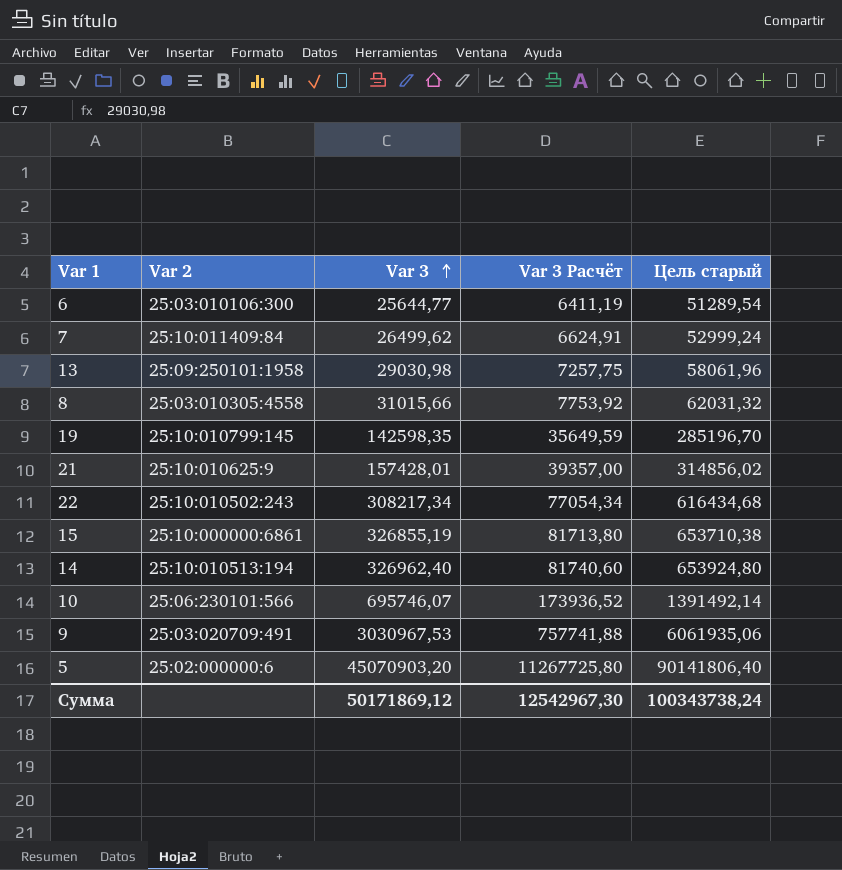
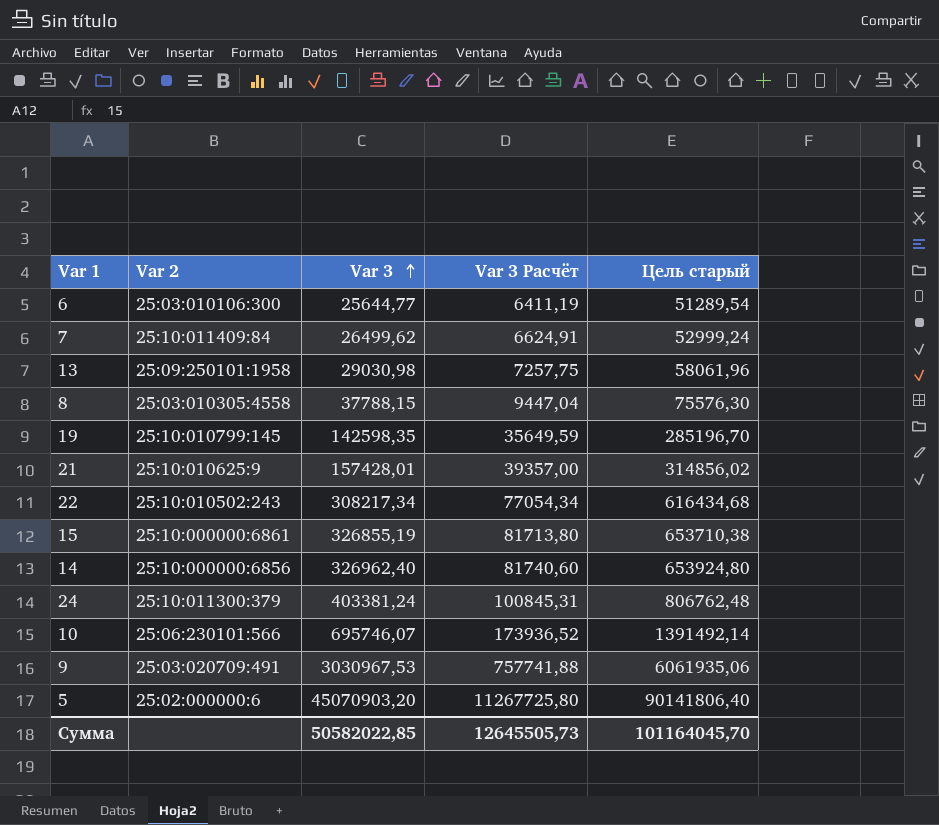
8 | Var 3: 31015,66 -> 37788,15
8 | Var 3 Расчёт: 7753,92 -> 9447,04
8 | Цель старый: 62031,32 -> 75576,30
14 | Var 2: 25:10:010513:194 -> 25:10:000000:6856
row 24: none -> 25:10:011300:379 | 403381,24 | 100845,31 | 806762,48
Сумма | Var 3: 50171869,12 -> 50582022,85
Сумма | Var 3 Расчёт: 12542967,30 -> 12645505,73
Сумма | Цель старый: 100343738,24 -> 101164045,70

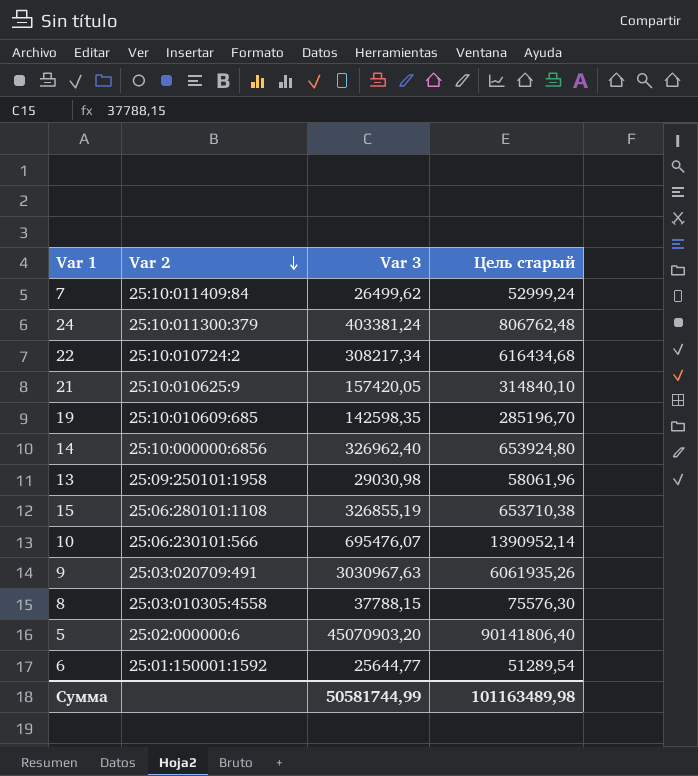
row order: Var 3 ascending -> Var 2 descending
column Var 3 Расчёт | formula: [Var 3] * 0,25 -> none
22 | Var 2: 25:10:010502:243 -> 25:10:010724:2
21 | Var 3: 157428,01 -> 157420,05
21 | Цель старый: 314856,02 -> 314840,10
19 | Var 2: 25:10:010799:145 -> 25:10:010609:685
15 | Var 2: 25:10:000000:6861 -> 25:06:280101:1108
10 | Var 3: 695746,07 -> 695476,07
10 | Цель старый: 1391492,14 -> 1390952,14
9 | Var 3: 3030967,53 -> 3030967,63
9 | Цель старый: 6061935,06 -> 6061935,26
6 | Var 2: 25:03:010106:300 -> 25:01:150001:1592
Сумма | Var 3: 50582022,85 -> 50581744,99
Сумма | Цель старый: 101164045,70 -> 101163489,98

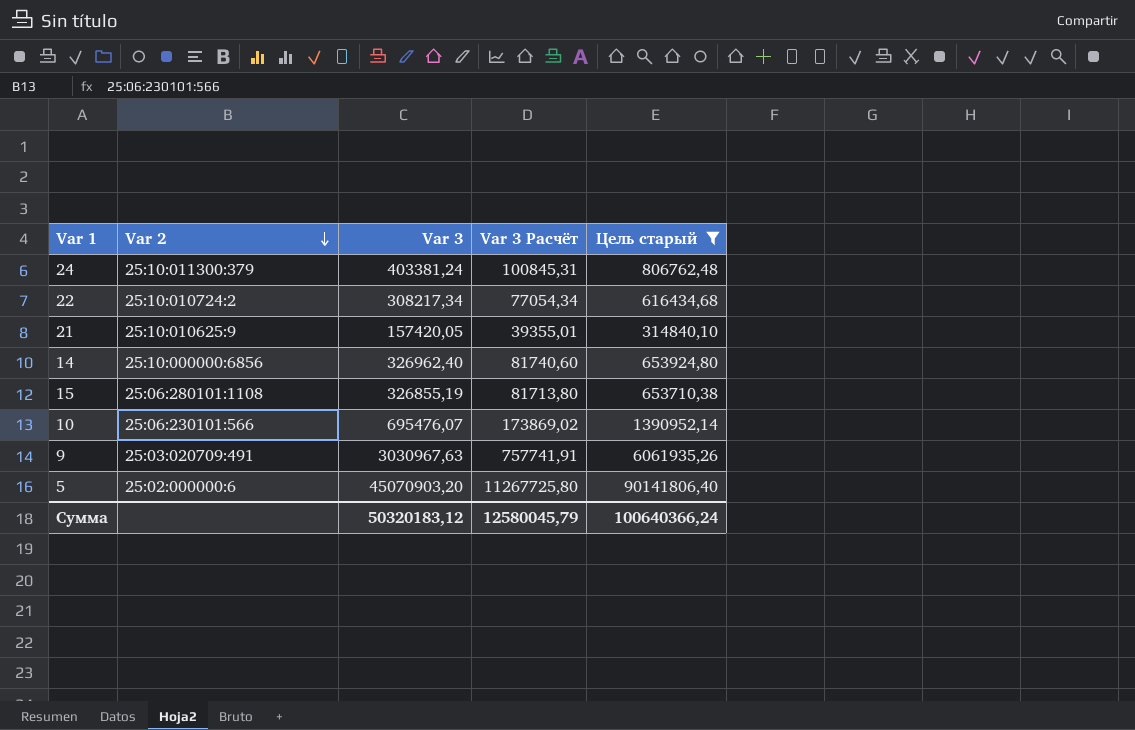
filter: none -> Цель старый >= 314840,10
column Var 3 Расчёт | formula: none -> [Var 3] * 0,25
Сумма | Var 3: 50581744,99 -> 50320183,12
Сумма | Цель старый: 101163489,98 -> 100640366,24

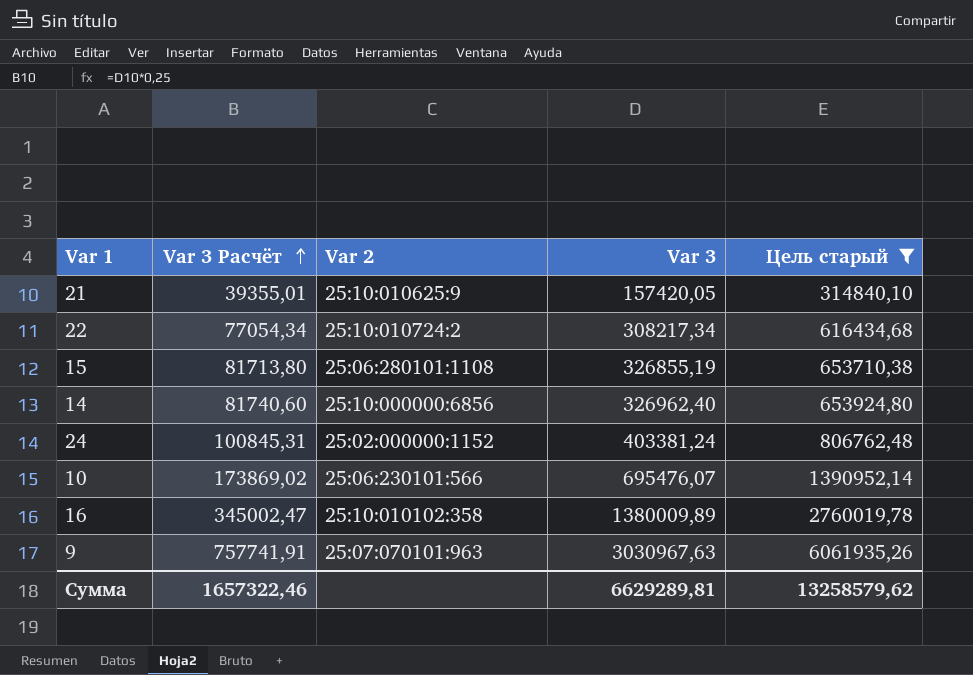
row order: Var 2 descending -> Var 3 Расчёт ascending
column Var 3 Расчёт | position: 4 -> 2
row 5: 25:02:000000:6 | 45070903,20 | 11267725,80 | 90141806,40 -> none
24 | Var 2: 25:10:011300:379 -> 25:02:000000:1152
row 16: none -> 345002,47 | 25:10:010102:358 | 1380009,89 | 2760019,78
9 | Var 2: 25:03:020709:491 -> 25:07:070101:963
Сумма | Var 3 Расчёт: 12580045,79 -> 1657322,46
Сумма | Var 3: 50320183,12 -> 6629289,81
Сумма | Цель старый: 100640366,24 -> 13258579,62

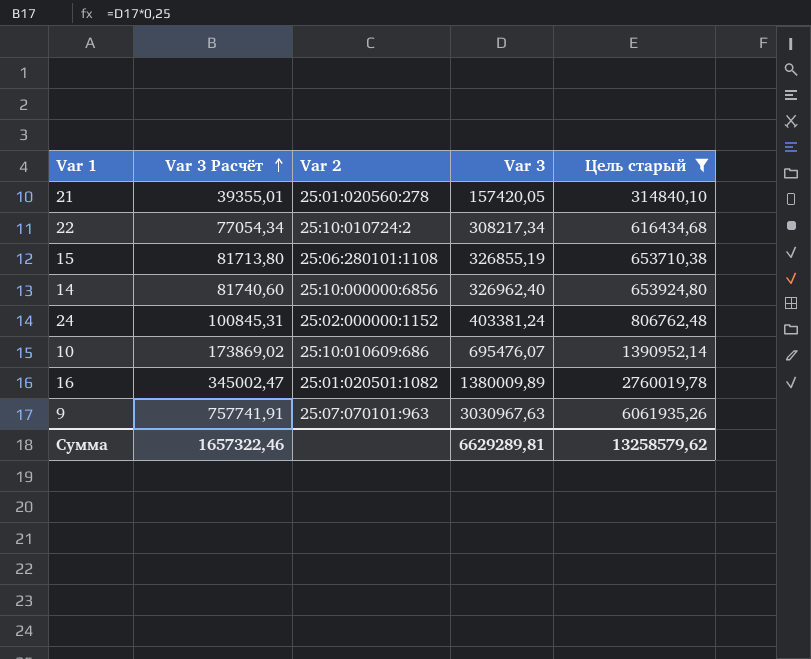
21 | Var 2: 25:10:010625:9 -> 25:01:020560:278
10 | Var 2: 25:06:230101:566 -> 25:10:010609:686
16 | Var 2: 25:10:010102:358 -> 25:01:020501:1082

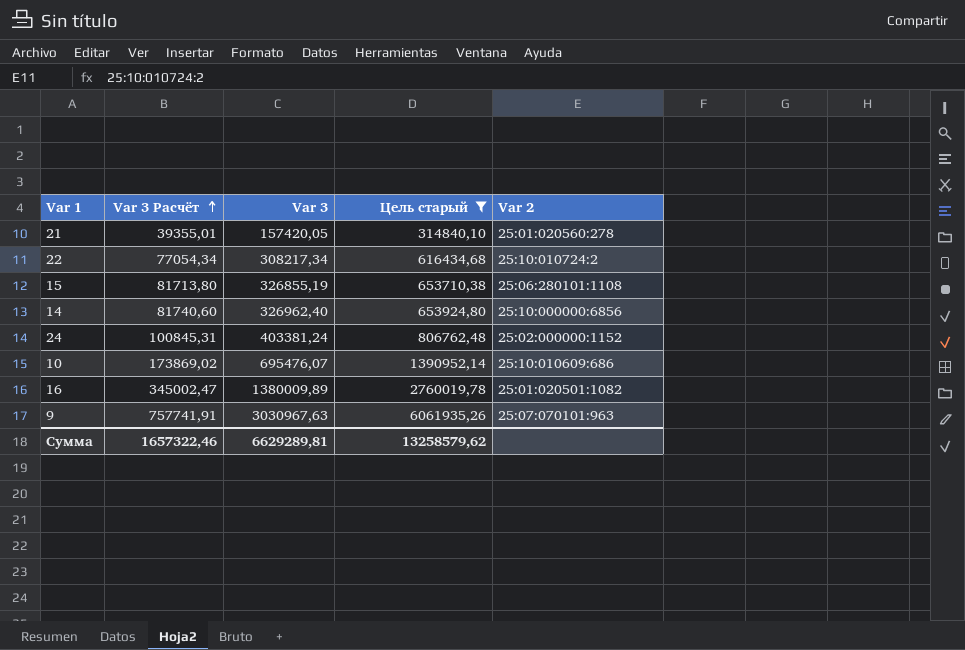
column Var 2 | position: 3 -> 5

